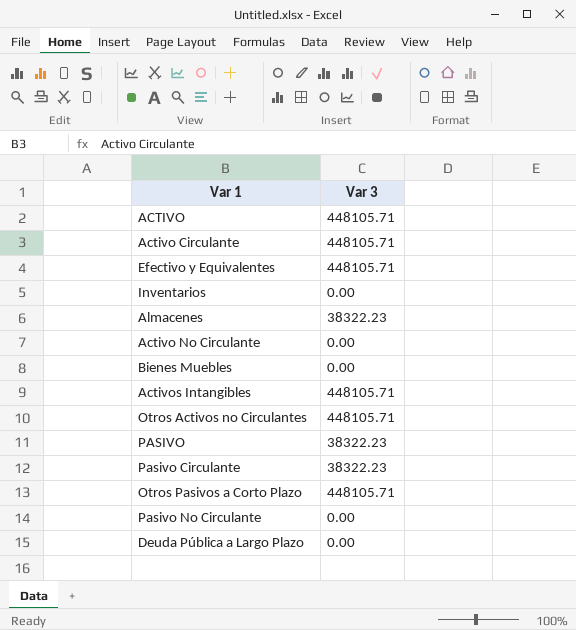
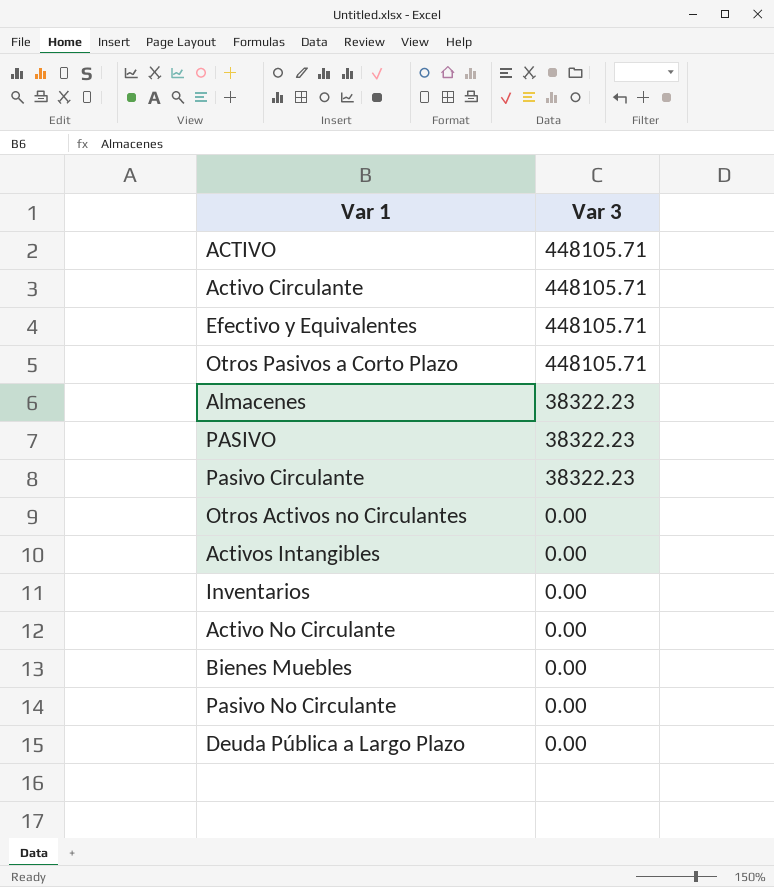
row order: none -> Var 3 descending
Otros Activos no Circulantes | Var 3: 448105.71 -> 0.00
Activos Intangibles | Var 3: 448105.71 -> 0.00

